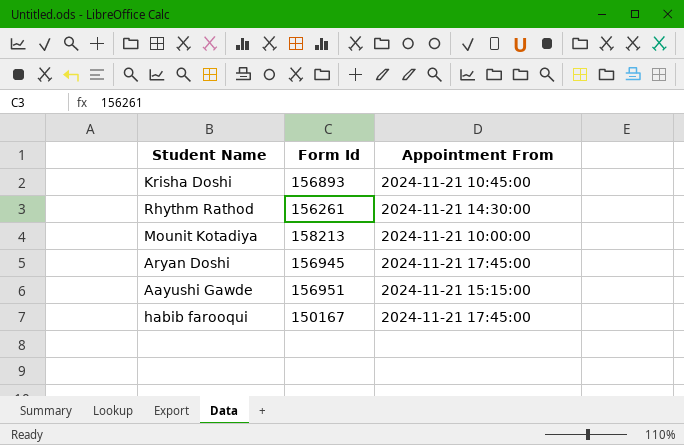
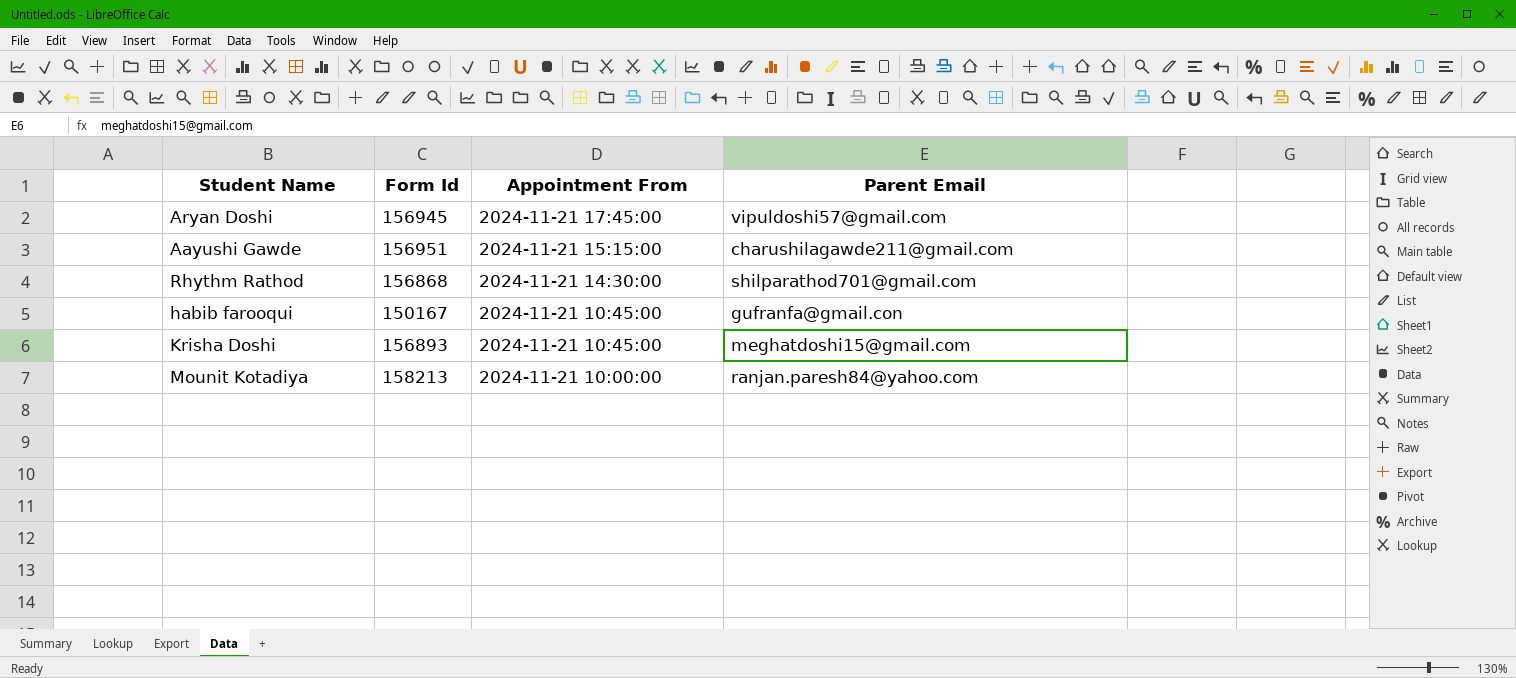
row order: none -> Appointment From descending
column Parent Email | position: none -> 4
Rhythm Rathod | Form Id: 156261 -> 156868
habib farooqui | Appointment From: 2024-11-21 17:45:00 -> 2024-11-21 10:45:00

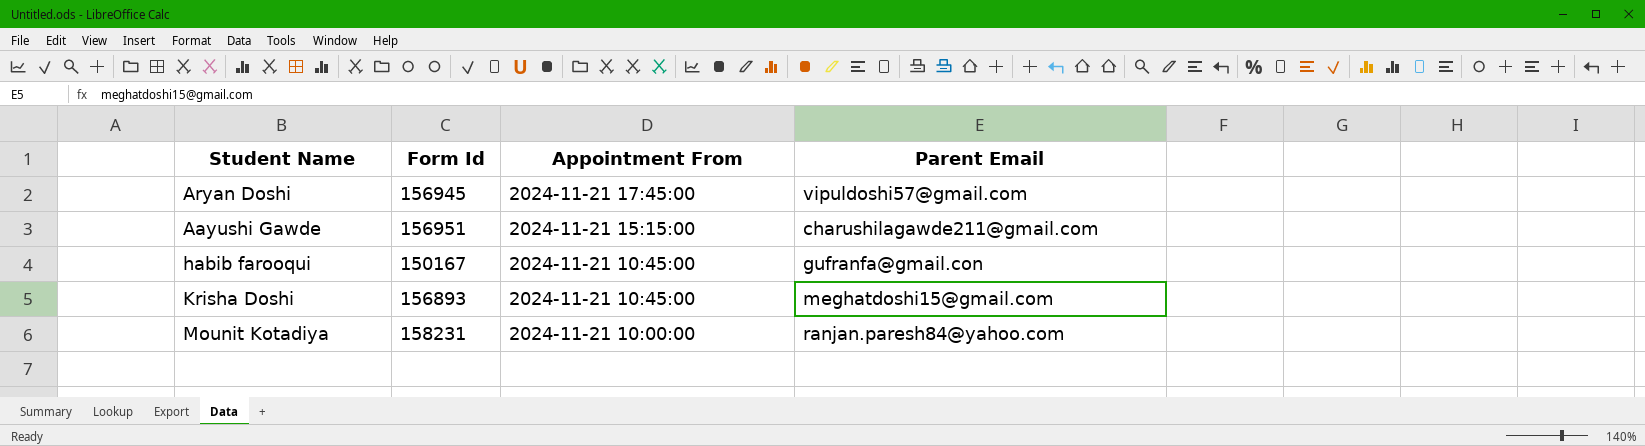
row Rhythm Rathod: 156868 | 2024-11-21 14:30:00 | shilparathod701@gmail.com -> none
Mounit Kotadiya | Form Id: 158213 -> 158231

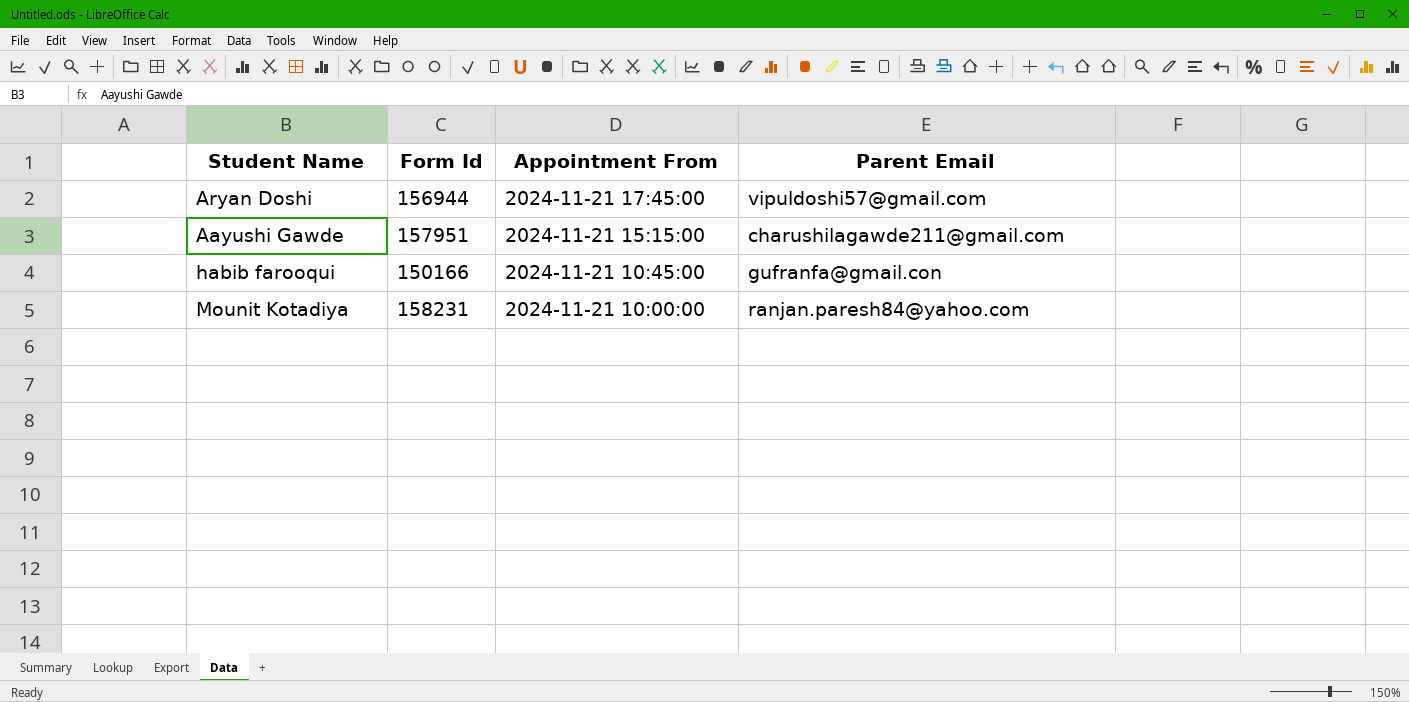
row Krisha Doshi: 156893 | 2024-11-21 10:45:00 | meghatdoshi15@gmail.com -> none
Aryan Doshi | Form Id: 156945 -> 156944
Aayushi Gawde | Form Id: 156951 -> 157951
habib farooqui | Form Id: 150167 -> 150166

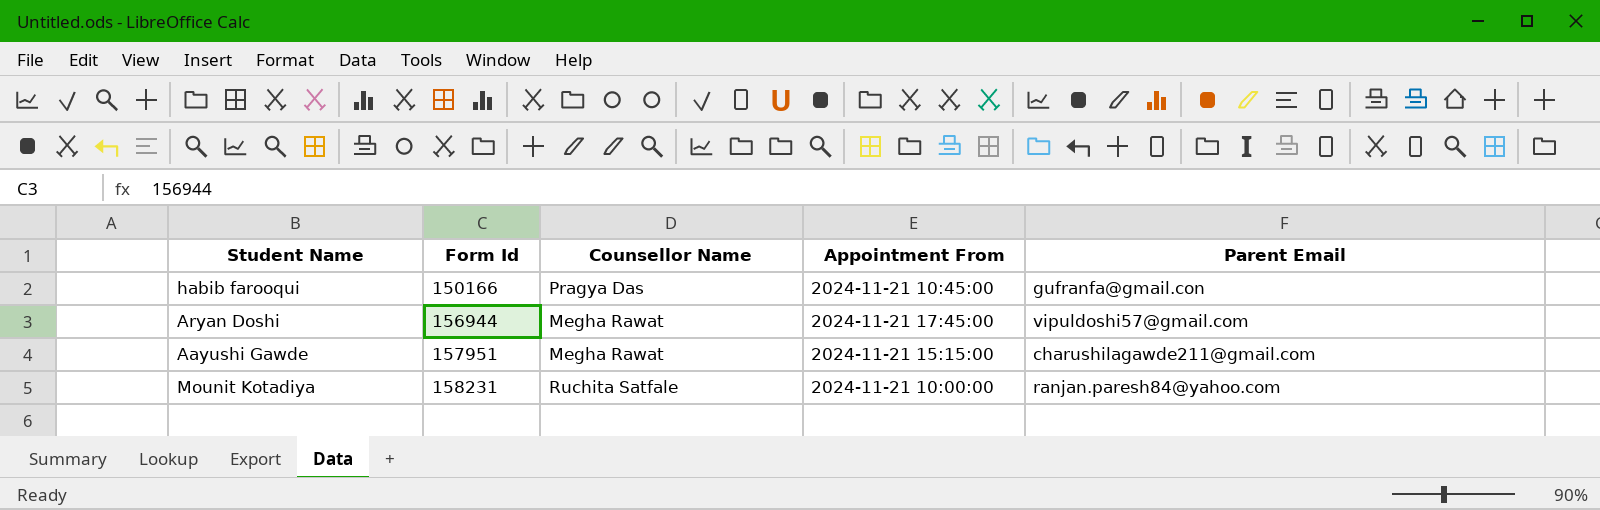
row order: Appointment From descending -> Form Id ascending
column Counsellor Name | position: none -> 3

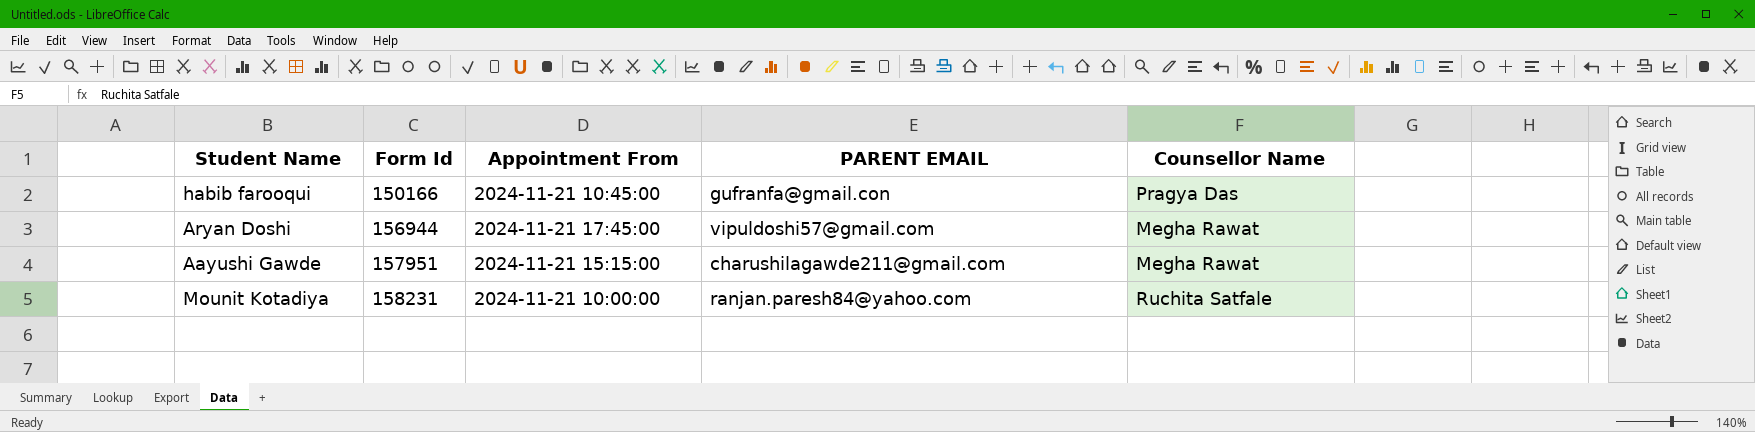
column name: Parent Email -> PARENT EMAIL
column Counsellor Name | position: 3 -> 5

